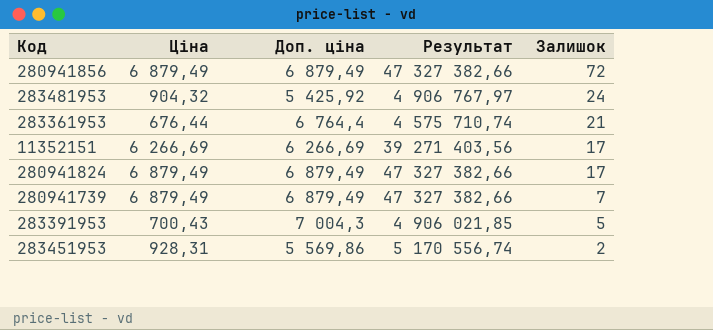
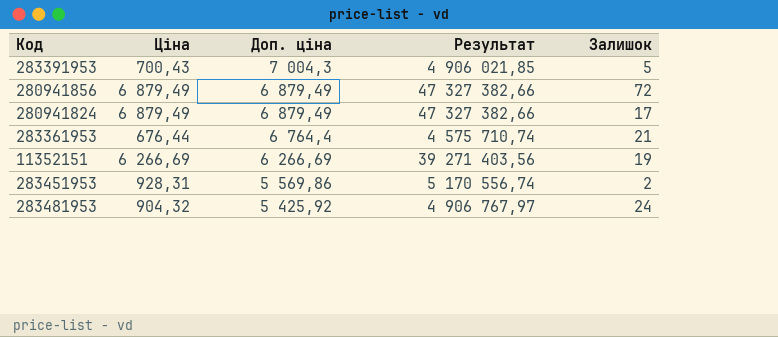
row order: Залишок descending -> Доп. ціна descending
row 280941739: 6 879,49 | 6 879,49 | 47 327 382,66 | 7 -> none
11352151 | Залишок: 17 -> 19

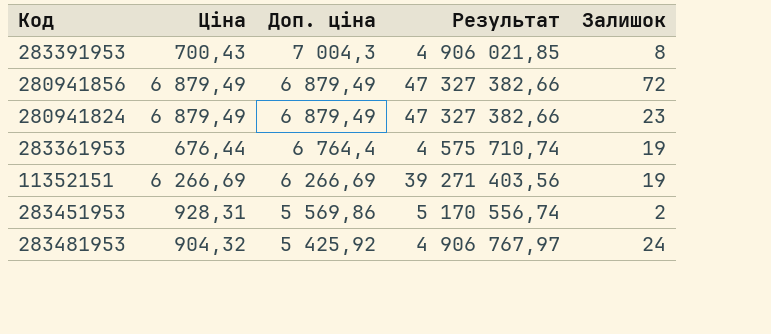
283391953 | Залишок: 5 -> 8
280941824 | Залишок: 17 -> 23
283361953 | Залишок: 21 -> 19

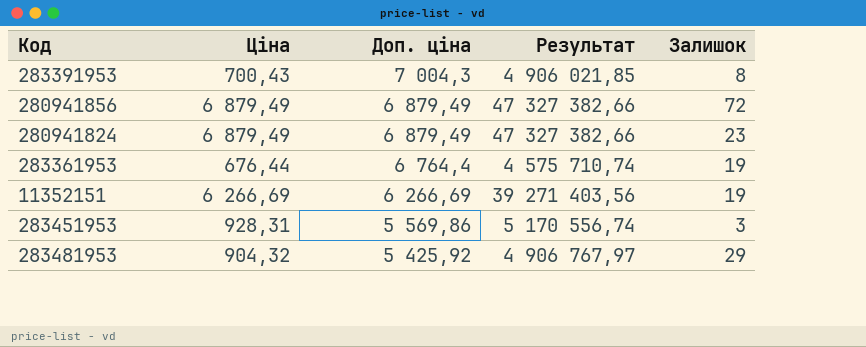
283451953 | Залишок: 2 -> 3
283481953 | Залишок: 24 -> 29

